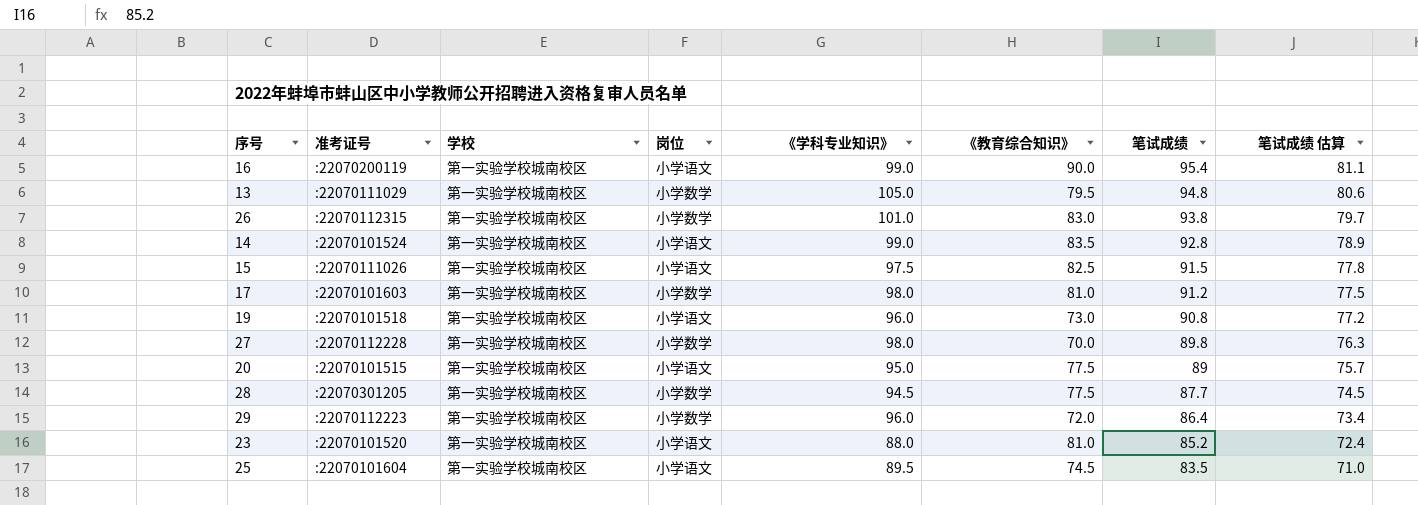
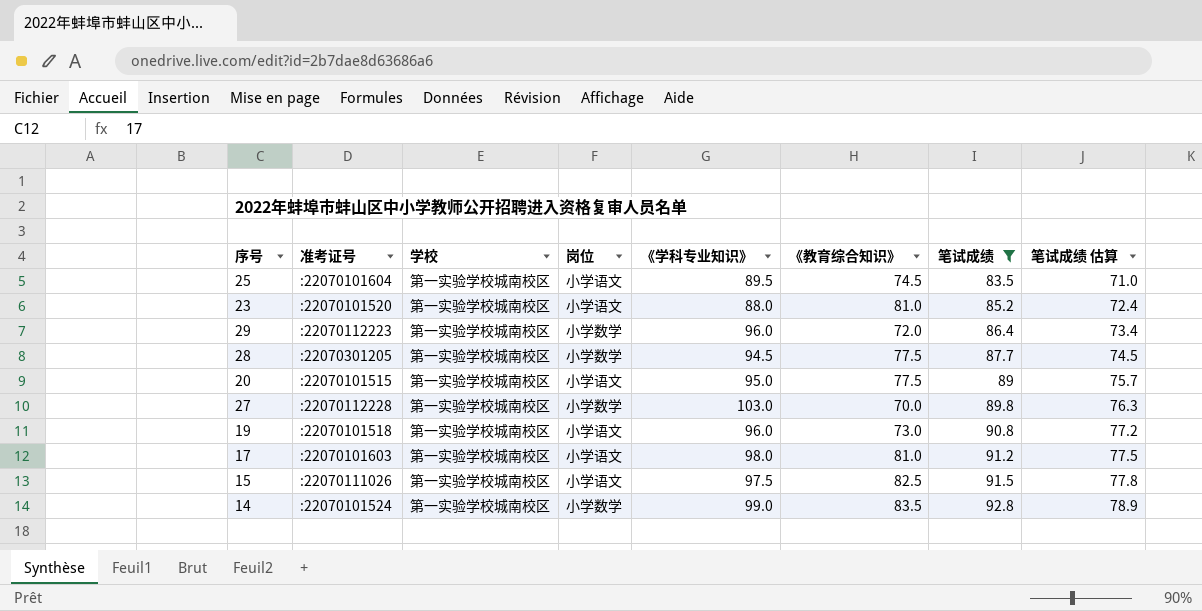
filter: none -> 笔试成绩 <= 92.8
row order: 笔试成绩 descending -> 笔试成绩 ascending
27 | 《学科专业知识》: 98.0 -> 103.0
17 | 岗位: 小学数学 -> 小学语文
14 | 岗位: 小学语文 -> 小学数学

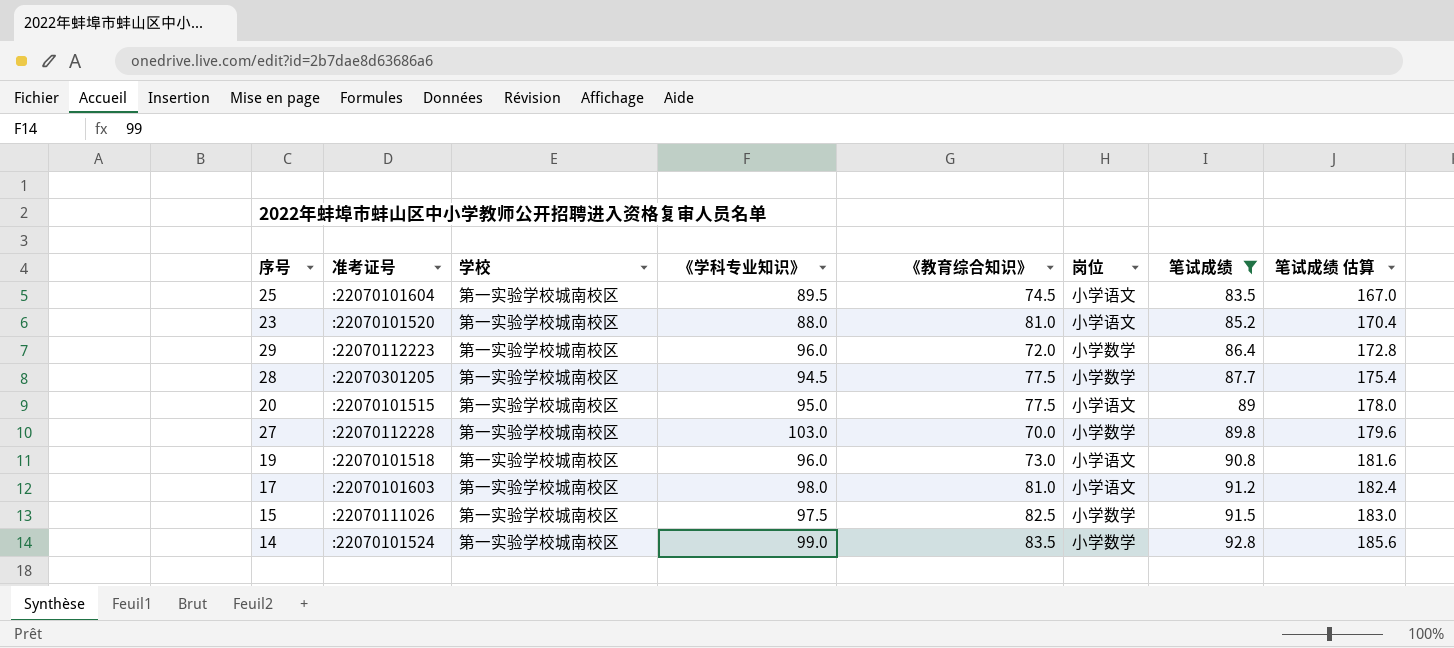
column 岗位 | position: 4 -> 6
column 笔试成绩 估算 | formula: [笔试成绩] * 0.85 -> [笔试成绩] * 2
15 | 岗位: 小学语文 -> 小学数学

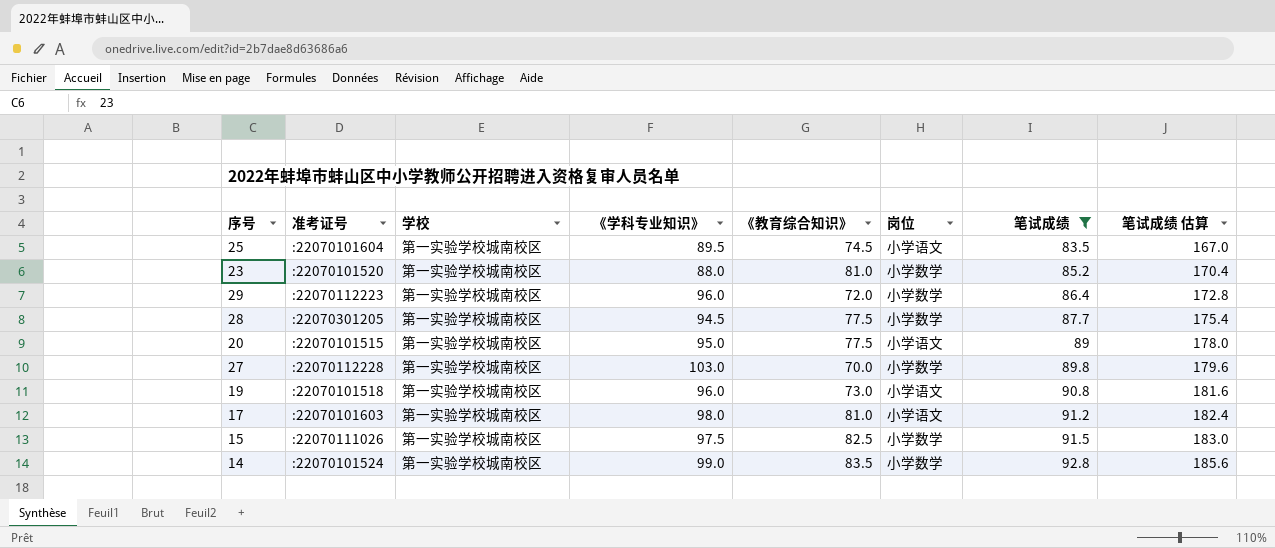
23 | 岗位: 小学语文 -> 小学数学

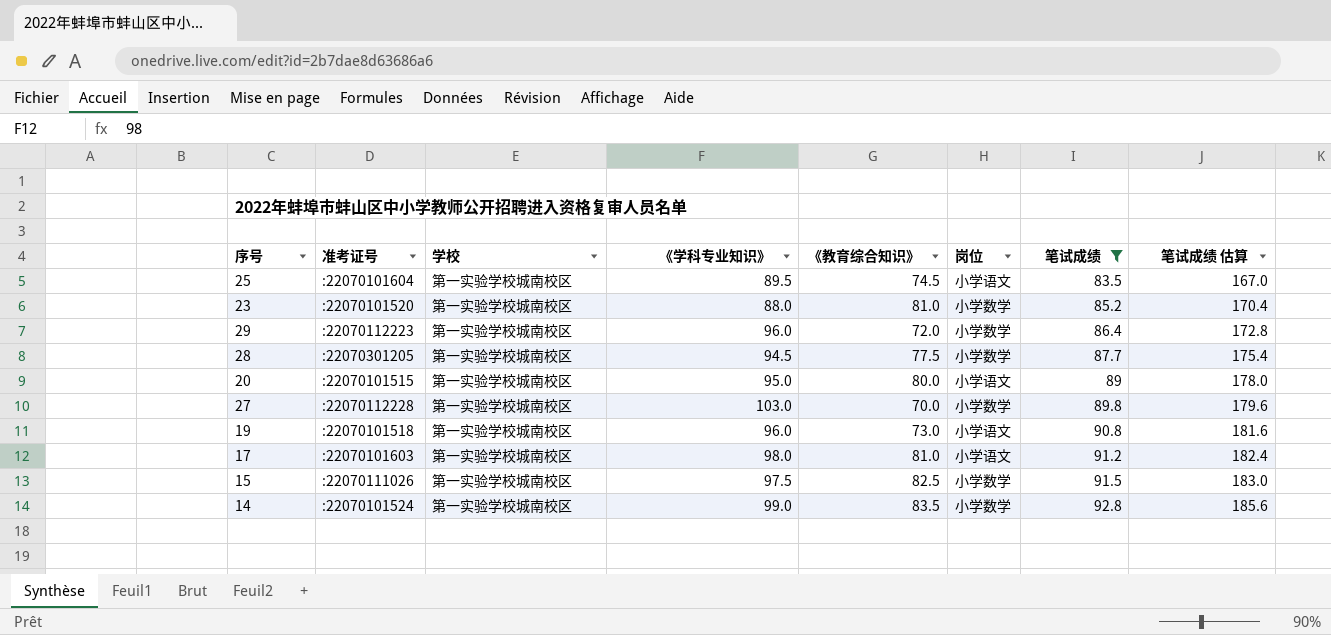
20 | 《教育综合知识》: 77.5 -> 80.0

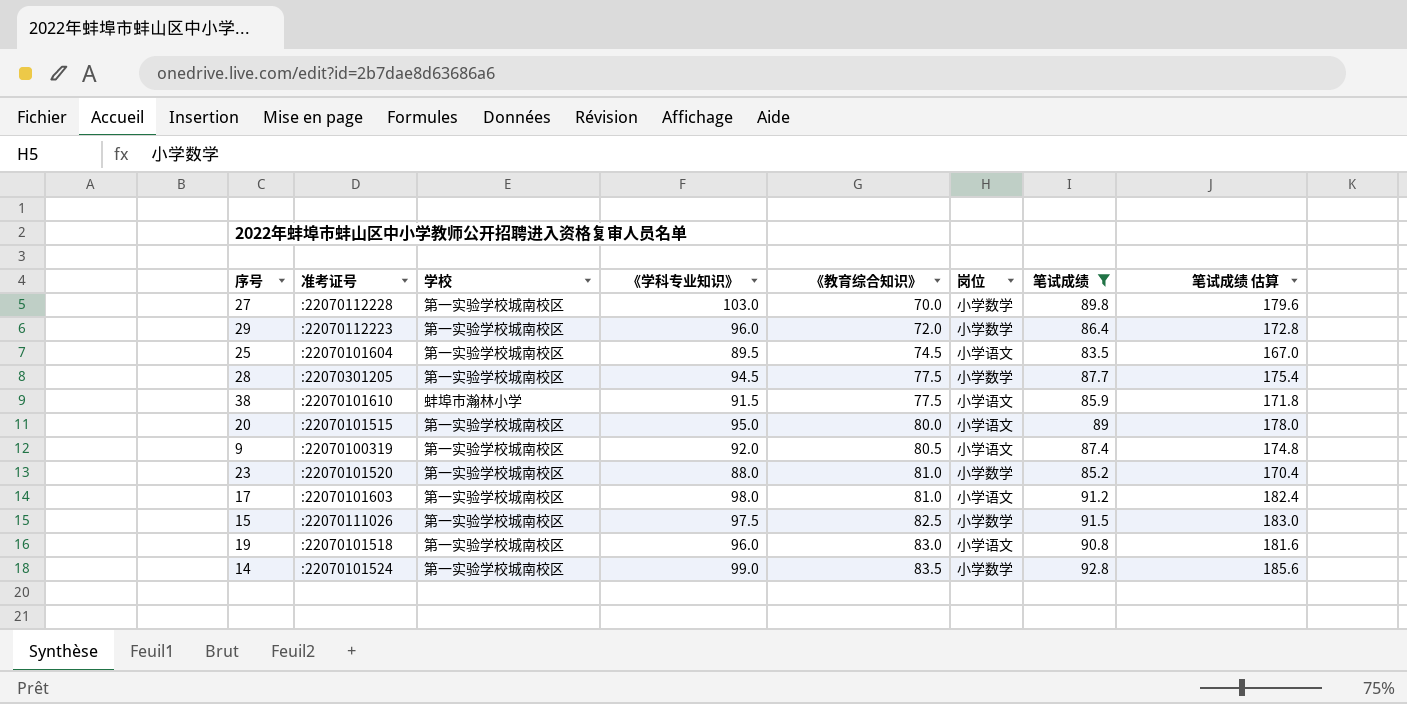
row order: 笔试成绩 ascending -> 《教育综合知识》 ascending
row 38: none -> :22070101610 | 蚌埠市瀚林小学 | 91.5 | 77.5 | 小学语文 | 85.9 | 171.8
row 9: none -> :22070100319 | 第一实验学校城南校区 | 92.0 | 80.5 | 小学语文 | 87.4 | 174.8
19 | 《教育综合知识》: 73.0 -> 83.0

